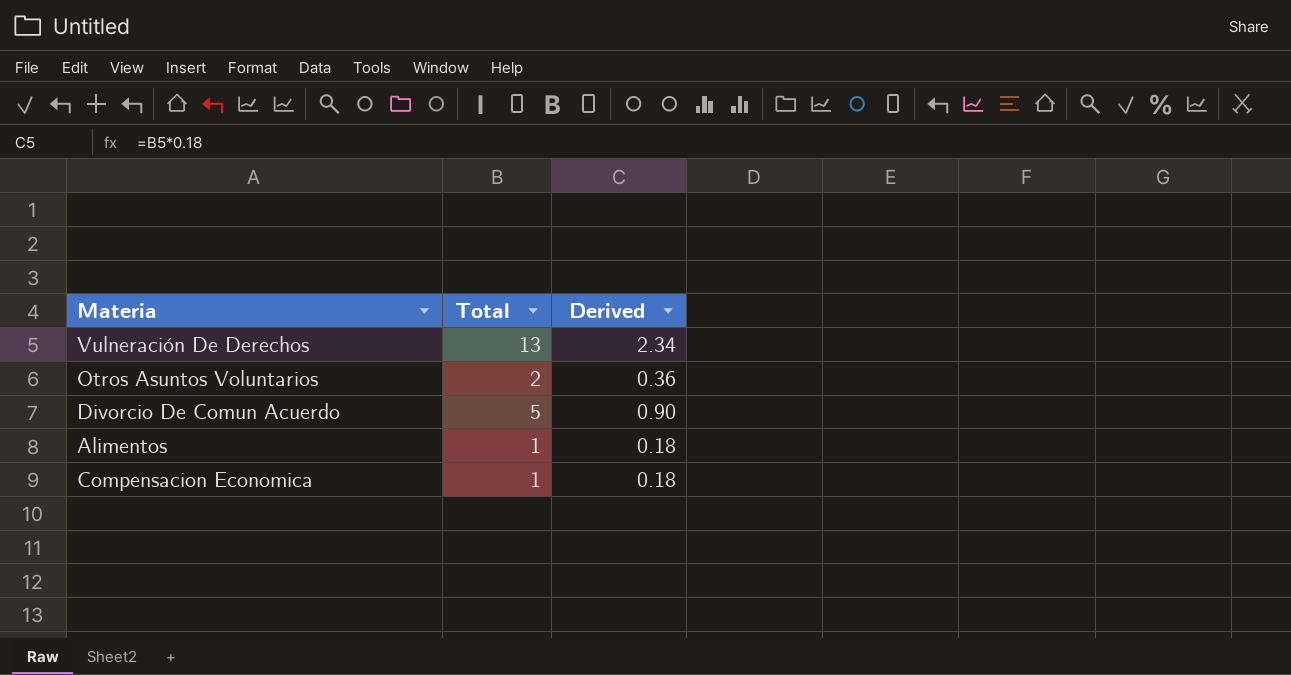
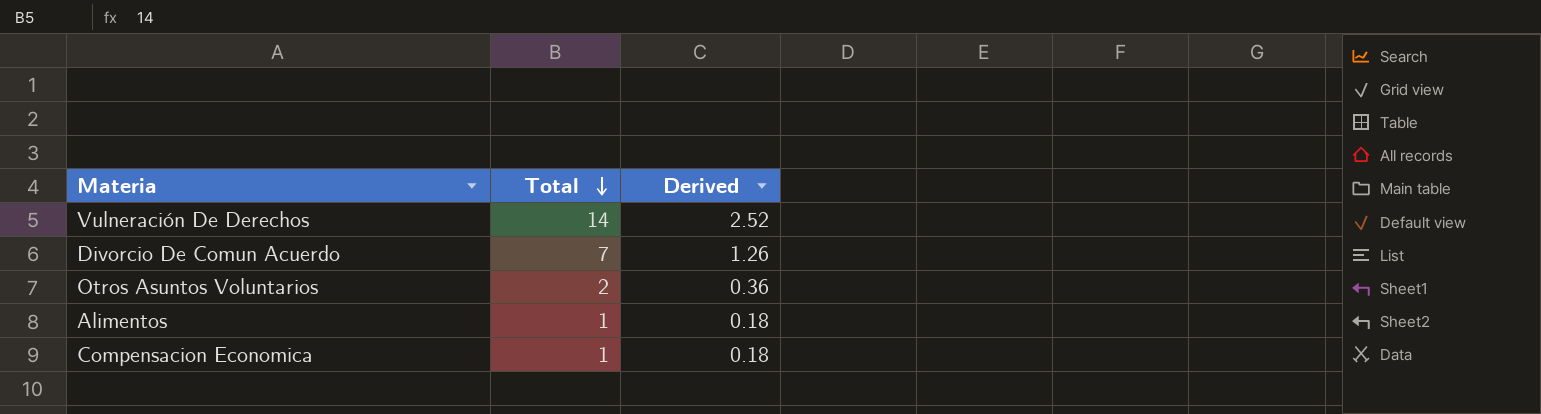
row order: none -> Total descending
Vulneración De Derechos | Total: 13 -> 14
Vulneración De Derechos | Derived: 2.34 -> 2.52
Divorcio De Comun Acuerdo | Total: 5 -> 7
Divorcio De Comun Acuerdo | Derived: 0.90 -> 1.26

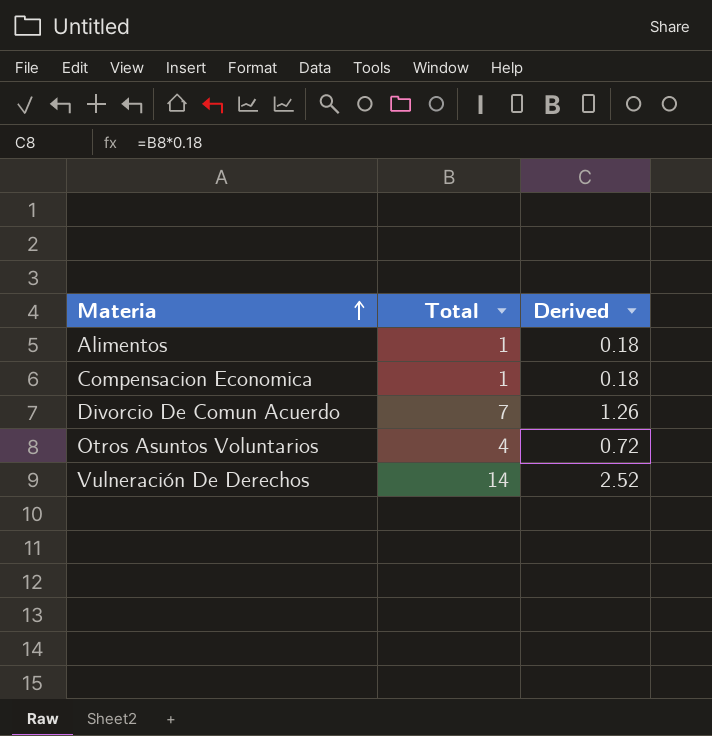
row order: Total descending -> Materia ascending
Otros Asuntos Voluntarios | Total: 2 -> 4
Otros Asuntos Voluntarios | Derived: 0.36 -> 0.72

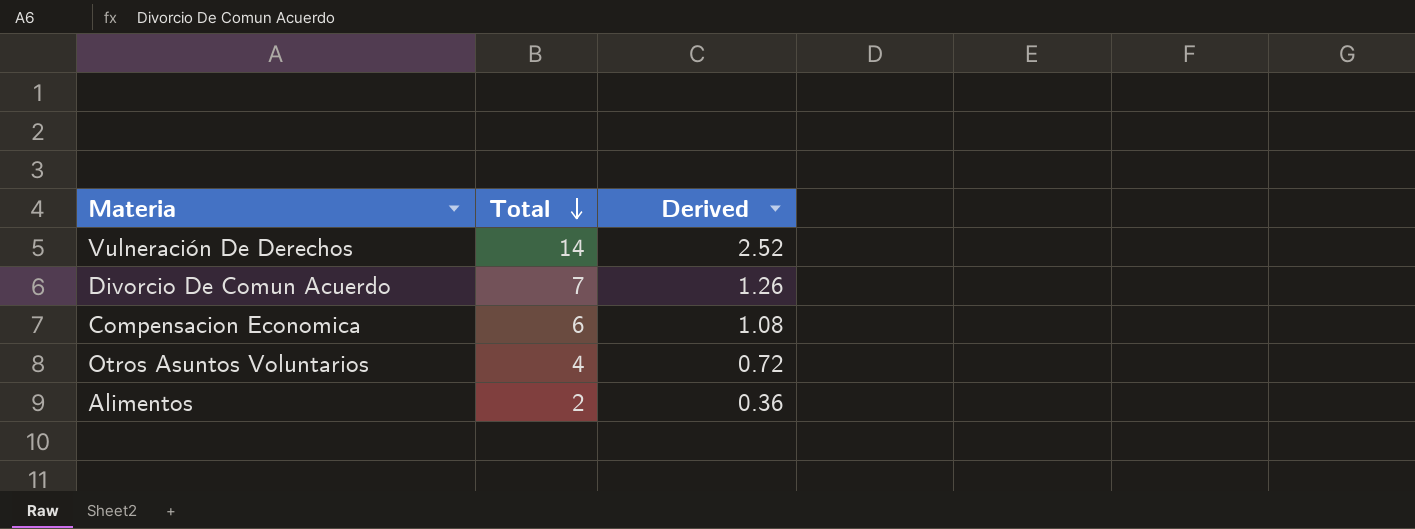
row order: Materia ascending -> Total descending
Compensacion Economica | Total: 1 -> 6
Compensacion Economica | Derived: 0.18 -> 1.08
Alimentos | Total: 1 -> 2
Alimentos | Derived: 0.18 -> 0.36

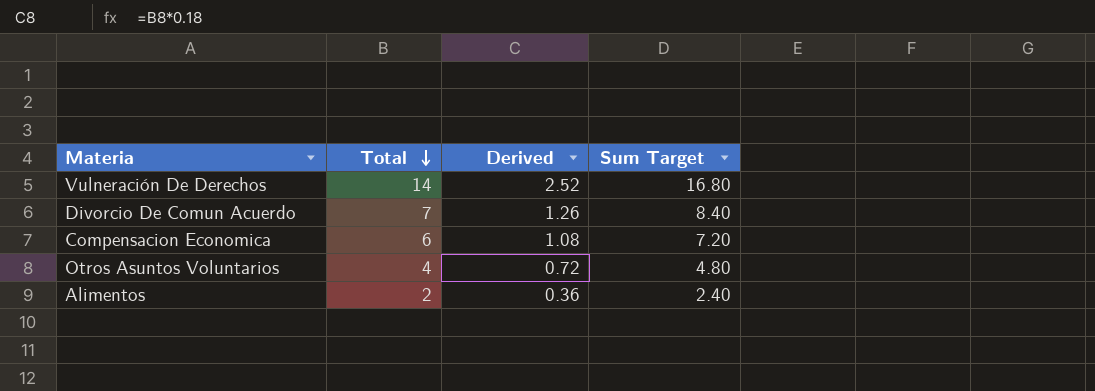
column Sum Target | formula: none -> [Total] * 1.2

